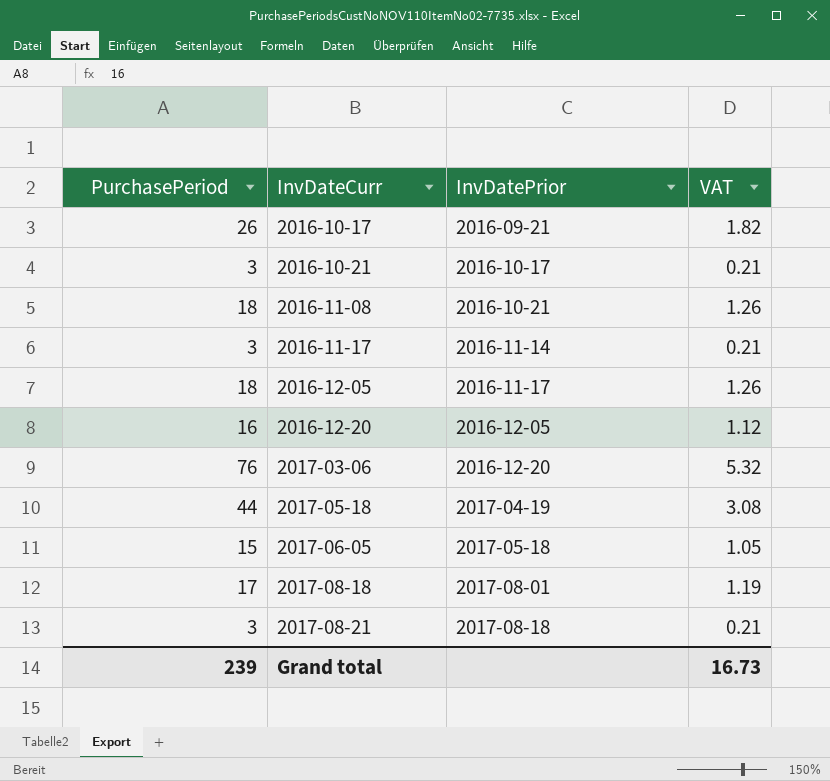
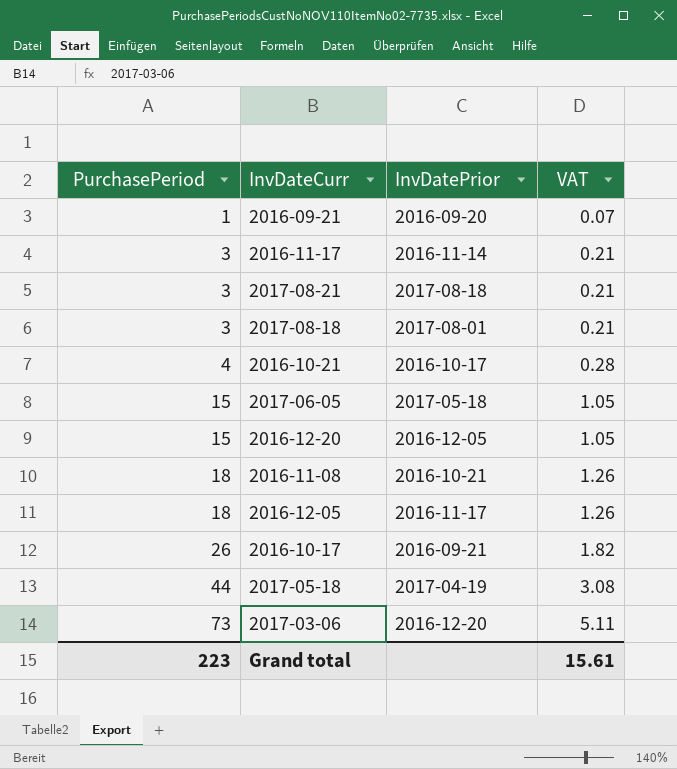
row order: InvDateCurr ascending -> PurchasePeriod ascending
row 2016-09-21: none -> 1 | 2016-09-20 | 0.07
2017-08-18 | PurchasePeriod: 17 -> 3
2017-08-18 | VAT: 1.19 -> 0.21
2016-10-21 | PurchasePeriod: 3 -> 4
2016-10-21 | VAT: 0.21 -> 0.28
2016-12-20 | PurchasePeriod: 16 -> 15
2016-12-20 | VAT: 1.12 -> 1.05
2017-03-06 | PurchasePeriod: 76 -> 73
2017-03-06 | VAT: 5.32 -> 5.11
Grand total | PurchasePeriod: 239 -> 223
Grand total | VAT: 16.73 -> 15.61

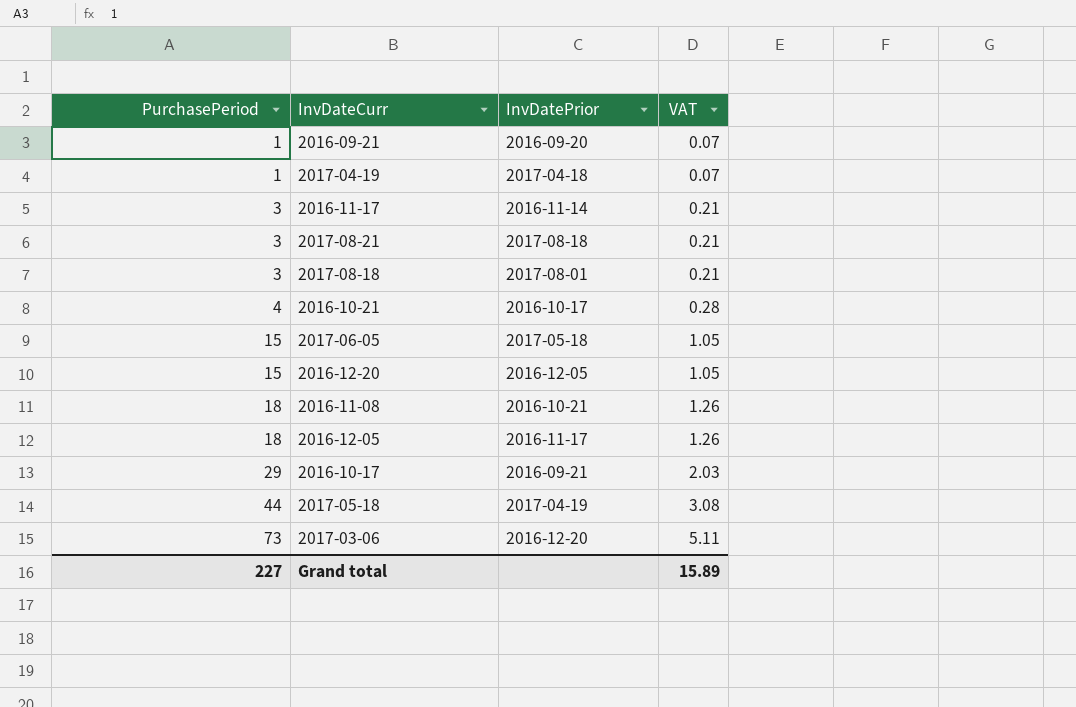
row 2017-04-19: none -> 1 | 2017-04-18 | 0.07
2016-10-17 | PurchasePeriod: 26 -> 29
2016-10-17 | VAT: 1.82 -> 2.03
Grand total | PurchasePeriod: 223 -> 227
Grand total | VAT: 15.61 -> 15.89

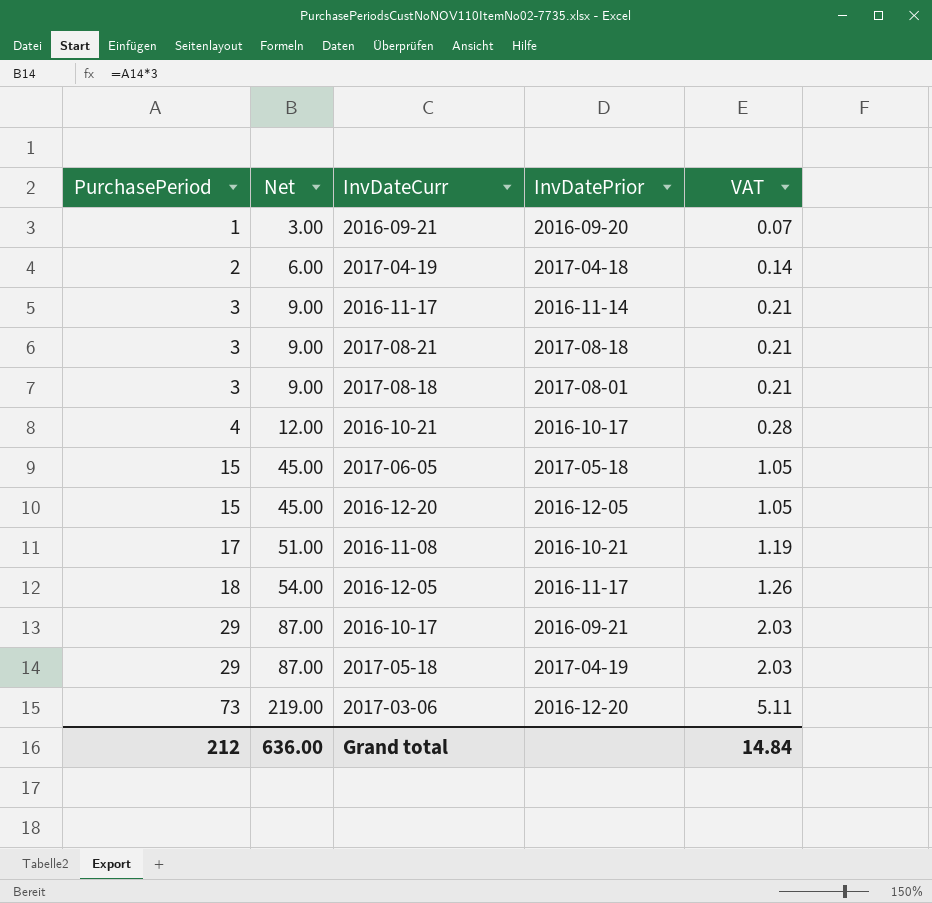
column Net | formula: none -> [PurchasePeriod] * 3
2017-04-19 | PurchasePeriod: 1 -> 2
2017-04-19 | VAT: 0.07 -> 0.14
2016-11-08 | PurchasePeriod: 18 -> 17
2016-11-08 | VAT: 1.26 -> 1.19
2017-05-18 | PurchasePeriod: 44 -> 29
2017-05-18 | VAT: 3.08 -> 2.03
Grand total | PurchasePeriod: 227 -> 212
Grand total | VAT: 15.89 -> 14.84

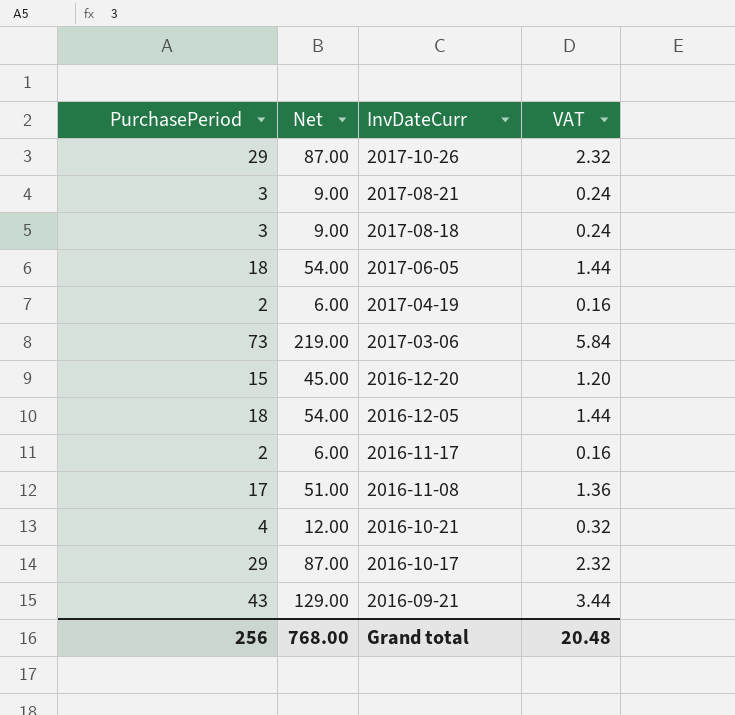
row order: PurchasePeriod ascending -> InvDateCurr descending
column InvDatePrior | position: 4 -> none
column VAT | formula: [PurchasePeriod] * 0.07 -> [PurchasePeriod] * 0.08
row 2017-05-18: 29 | 87.00 | 2017-04-19 | 2.03 -> none
row 2017-10-26: none -> 29 | 87.00 | 2.32
2017-06-05 | PurchasePeriod: 15 -> 18
2017-06-05 | Net: 45.00 -> 54.00
2016-11-17 | PurchasePeriod: 3 -> 2
2016-11-17 | Net: 9.00 -> 6.00
2016-09-21 | PurchasePeriod: 1 -> 43
2016-09-21 | Net: 3.00 -> 129.00
Grand total | PurchasePeriod: 212 -> 256
Grand total | Net: 636.00 -> 768.00
Grand total | VAT: 14.84 -> 20.48

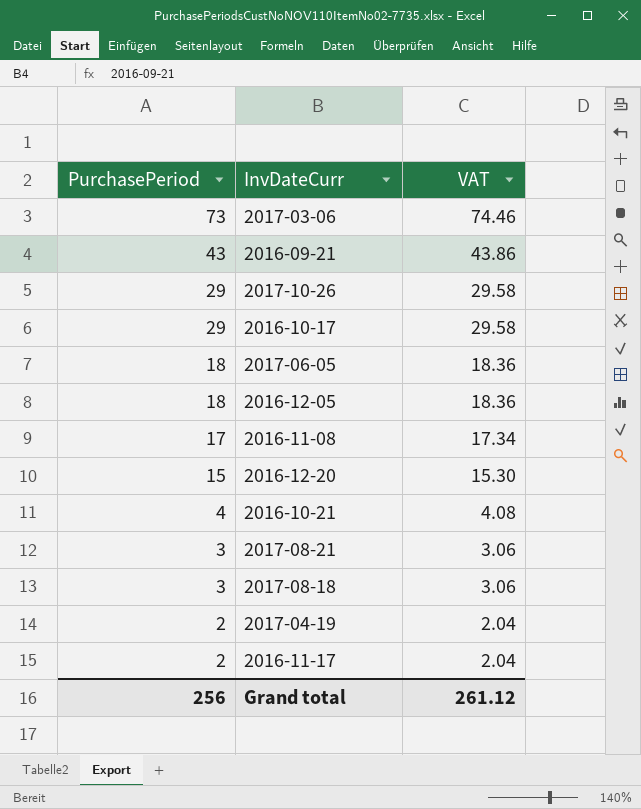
row order: InvDateCurr descending -> PurchasePeriod descending
column Net | formula: [PurchasePeriod] * 3 -> none
column VAT | formula: [PurchasePeriod] * 0.08 -> [PurchasePeriod] * 1.02
Grand total | VAT: 20.48 -> 261.12

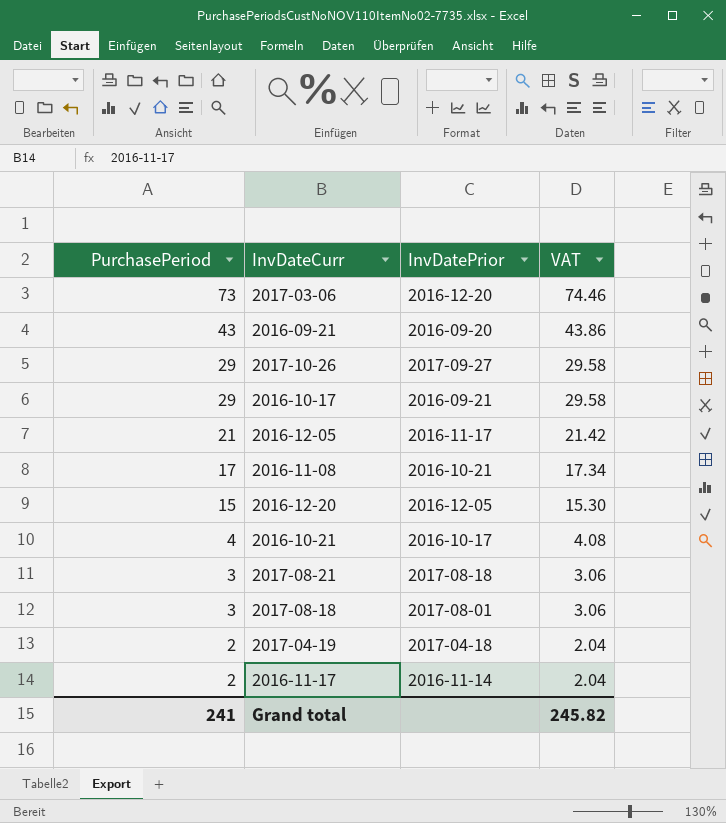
column InvDatePrior | position: none -> 3
row 2017-06-05: 18 | 18.36 -> none
2016-12-05 | PurchasePeriod: 18 -> 21
2016-12-05 | VAT: 18.36 -> 21.42
Grand total | PurchasePeriod: 256 -> 241
Grand total | VAT: 261.12 -> 245.82

